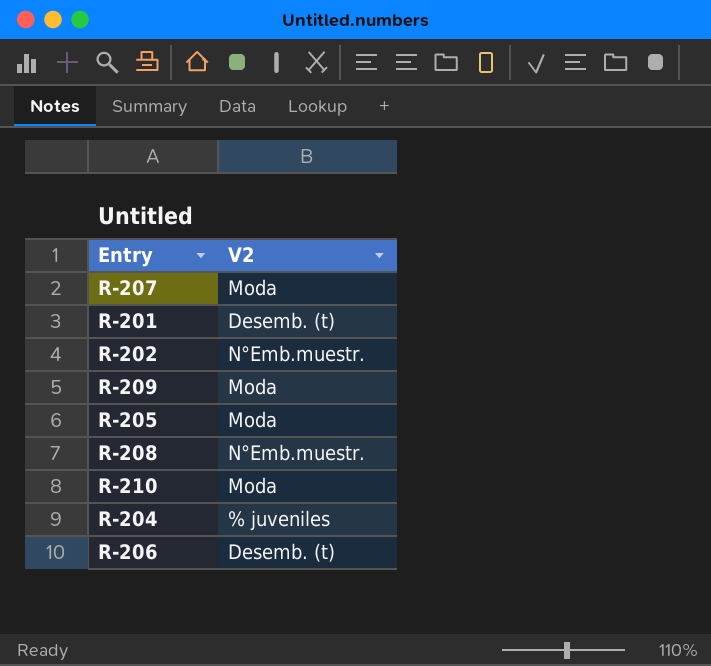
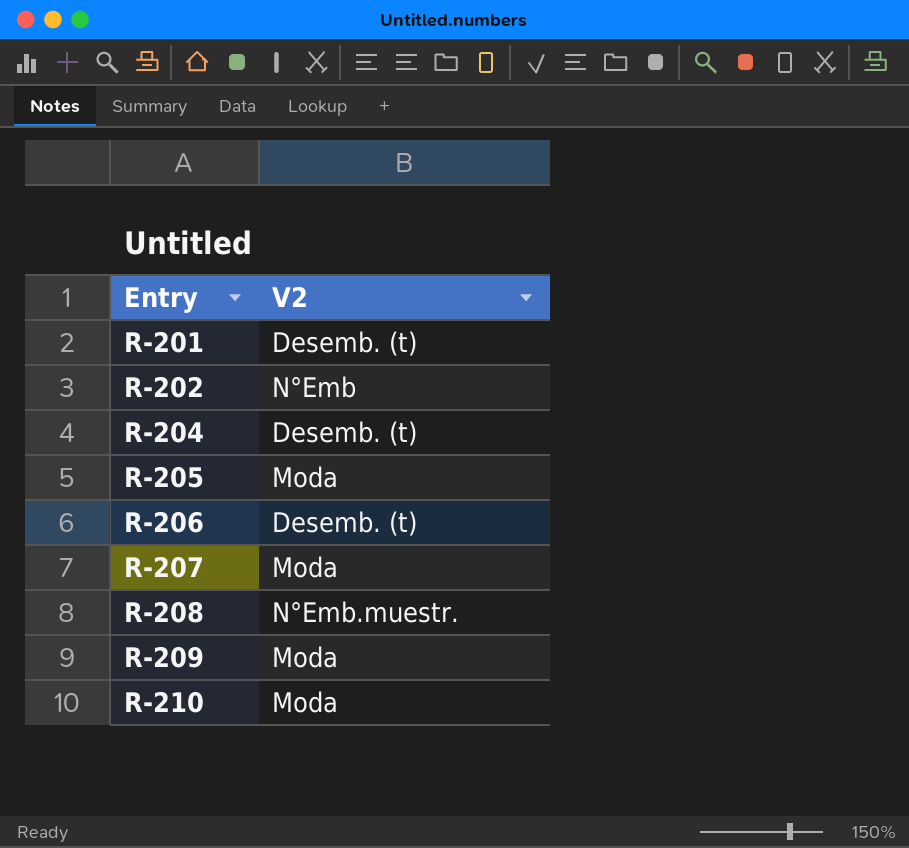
row order: none -> Entry ascending
R-202 | V2: N°Emb.muestr. -> N°Emb
R-204 | V2: % juveniles -> Desemb. (t)

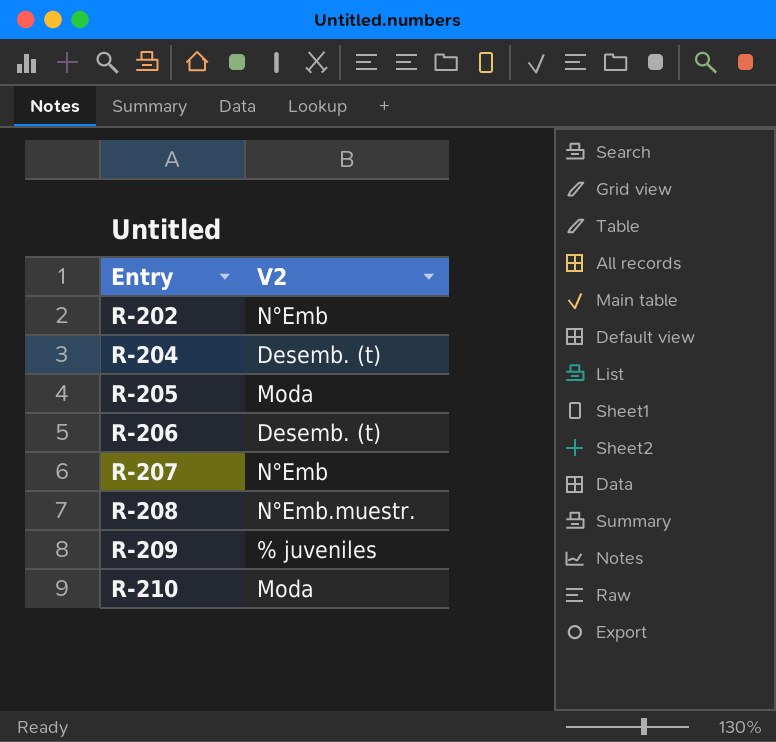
row R-201: Desemb. (t) -> none
R-207 | V2: Moda -> N°Emb
R-209 | V2: Moda -> % juveniles

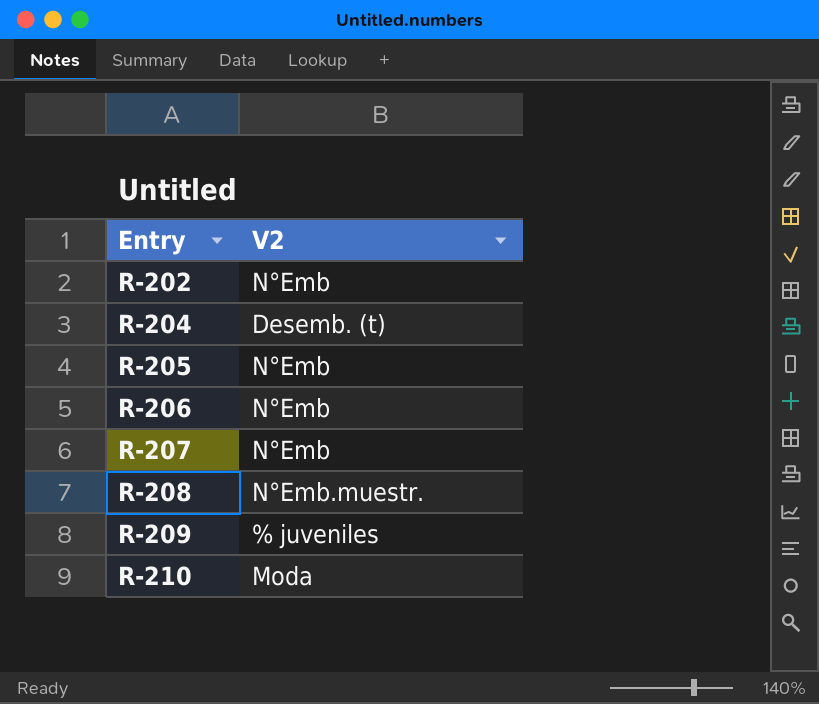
R-205 | V2: Moda -> N°Emb
R-206 | V2: Desemb. (t) -> N°Emb

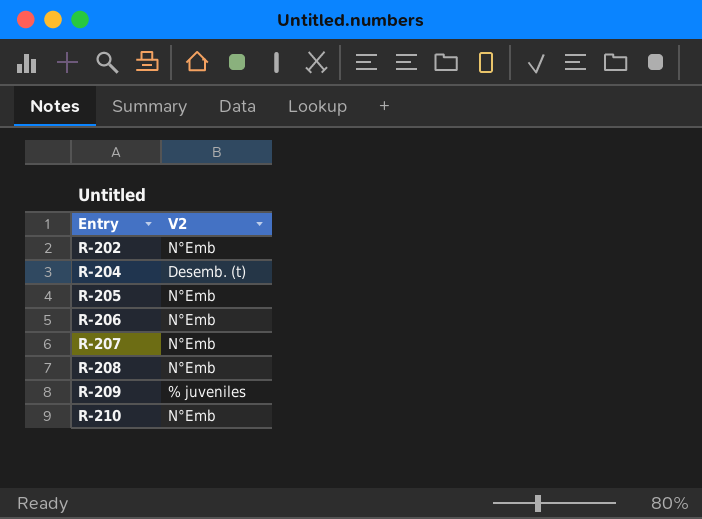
R-208 | V2: N°Emb.muestr. -> N°Emb
R-210 | V2: Moda -> N°Emb

